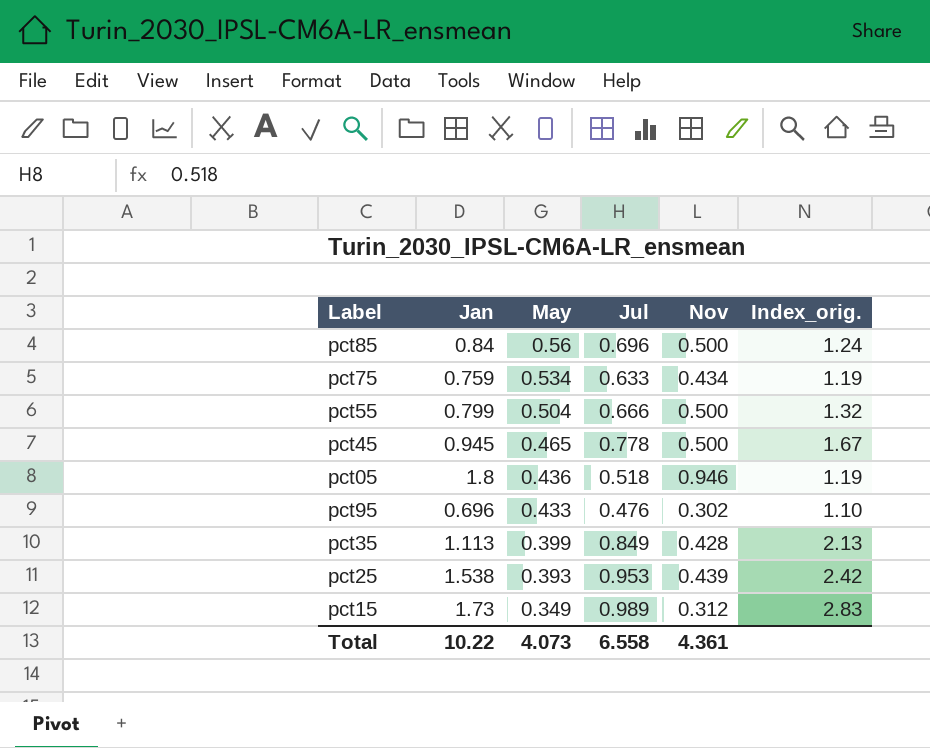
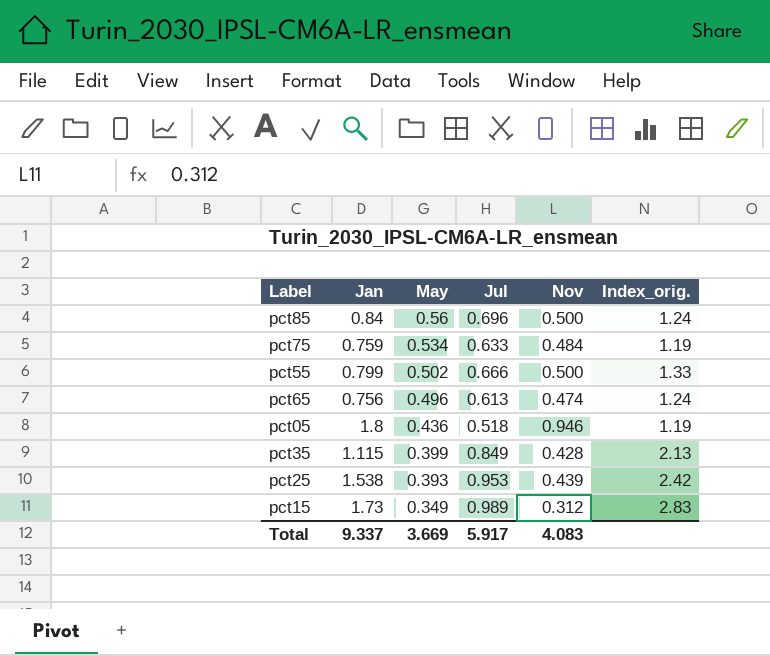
row pct45: 0.945 | 0.465 | 0.778 | 0.500 | 1.67 -> none
row pct95: 0.696 | 0.433 | 0.476 | 0.302 | 1.10 -> none
pct75 | Nov: 0.434 -> 0.484
pct55 | May: 0.504 -> 0.502
pct55 | Index_orig.: 1.32 -> 1.33
row pct65: none -> 0.756 | 0.496 | 0.613 | 0.474 | 1.24
pct35 | Jan: 1.113 -> 1.115
Total | Jan: 10.22 -> 9.337
Total | May: 4.073 -> 3.669
Total | Jul: 6.558 -> 5.917
Total | Nov: 4.361 -> 4.083

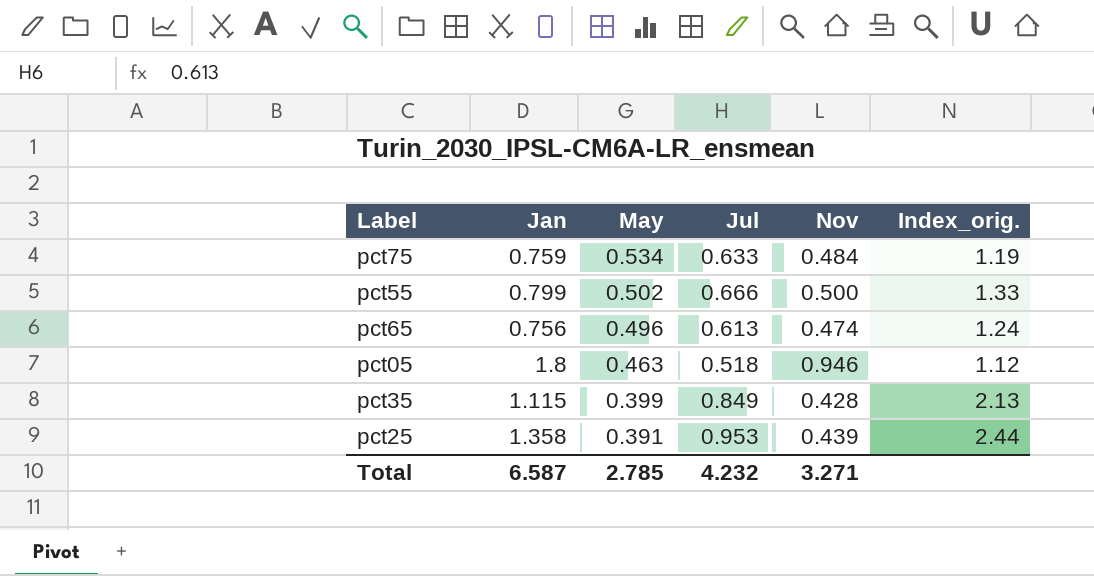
row pct85: 0.84 | 0.56 | 0.696 | 0.500 | 1.24 -> none
row pct15: 1.73 | 0.349 | 0.989 | 0.312 | 2.83 -> none
pct05 | May: 0.436 -> 0.463
pct05 | Index_orig.: 1.19 -> 1.12
pct25 | Jan: 1.538 -> 1.358
pct25 | May: 0.393 -> 0.391
pct25 | Index_orig.: 2.42 -> 2.44
Total | Jan: 9.337 -> 6.587
Total | May: 3.669 -> 2.785
Total | Jul: 5.917 -> 4.232
Total | Nov: 4.083 -> 3.271

